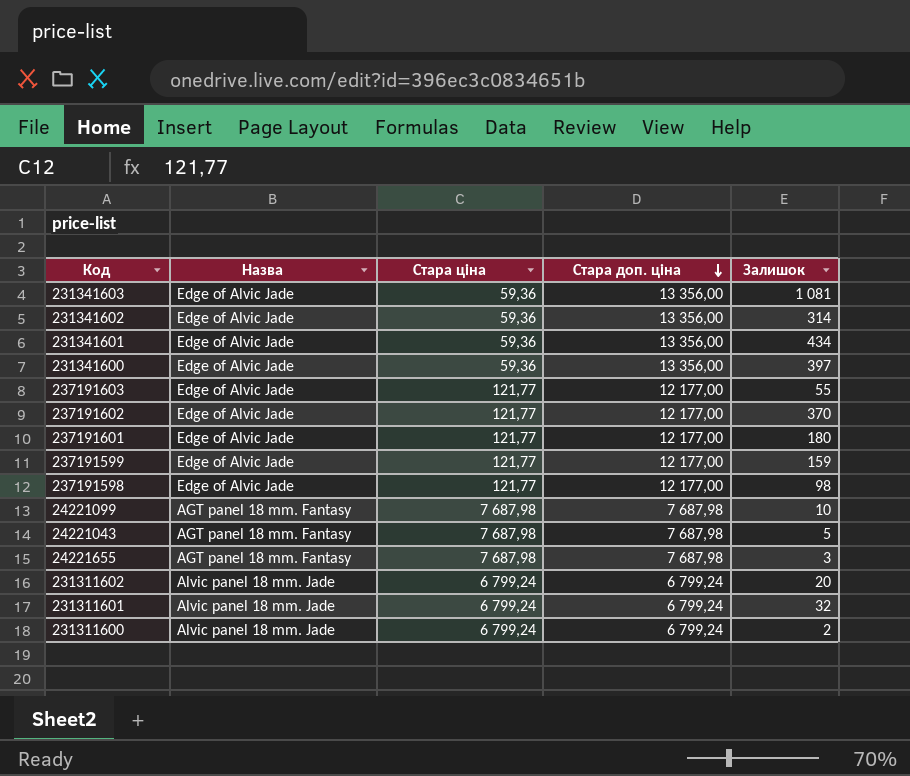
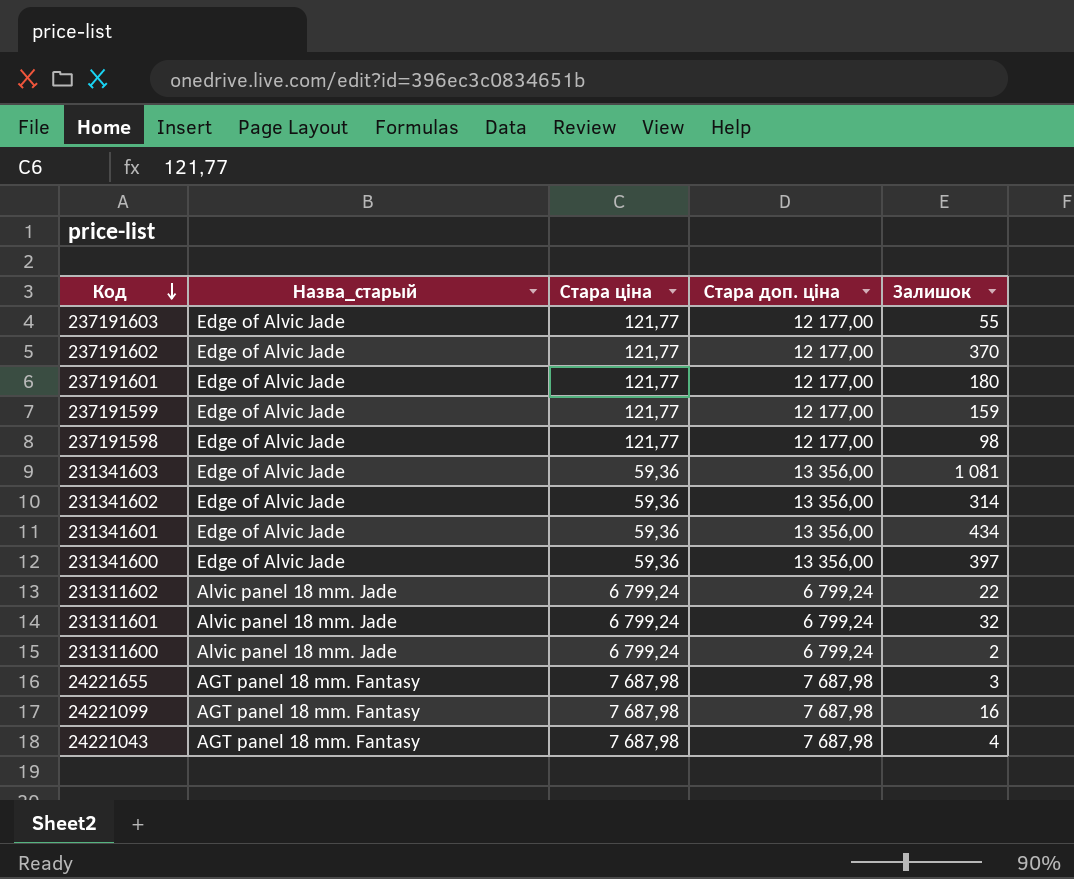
row order: Стара доп. ціна descending -> Код descending
column name: Назва -> Назва_старый
231311602 | Залишок: 20 -> 22
24221099 | Залишок: 10 -> 16
24221043 | Залишок: 5 -> 4

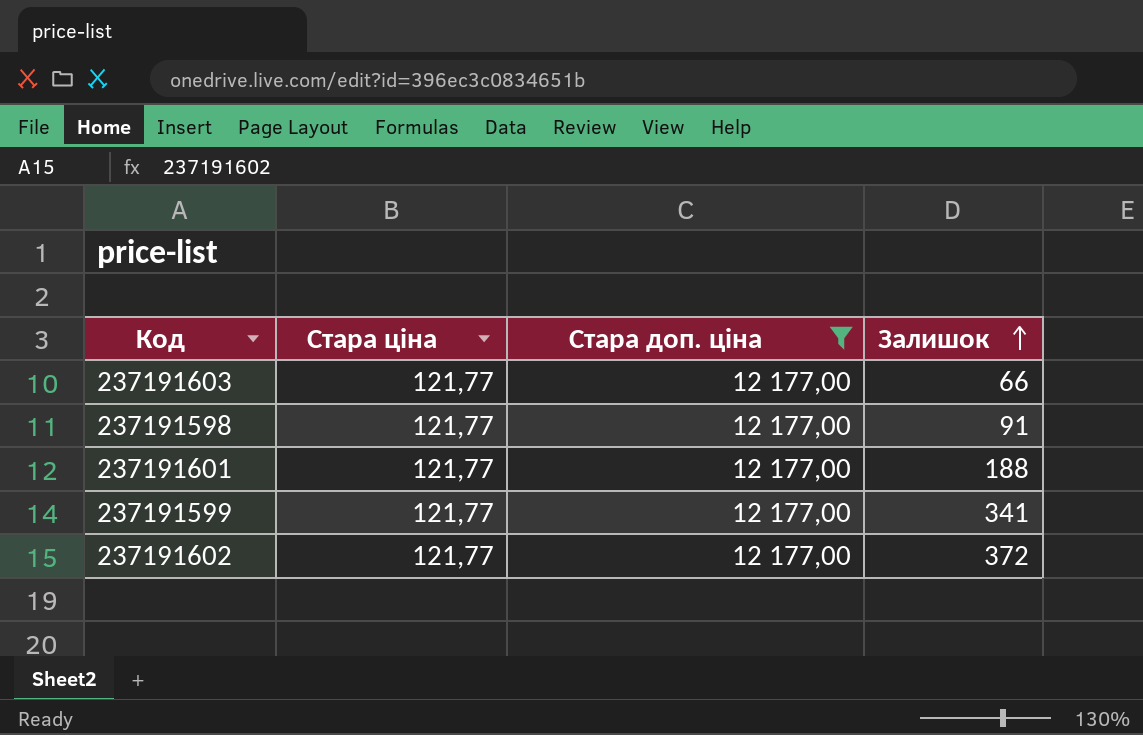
filter: none -> Стара доп. ціна = 12 177,00
row order: Код descending -> Залишок ascending
column Назва_старый | position: 2 -> none
237191603 | Залишок: 55 -> 66
237191598 | Залишок: 98 -> 91
237191601 | Залишок: 180 -> 188
237191599 | Залишок: 159 -> 341
237191602 | Залишок: 370 -> 372

